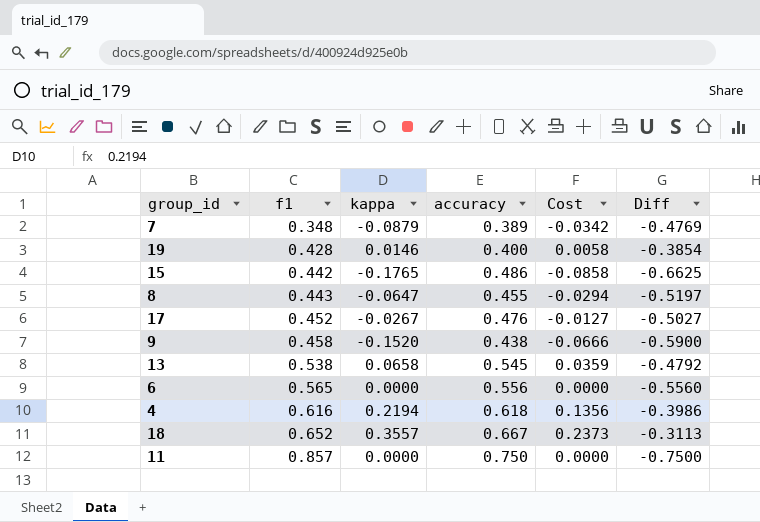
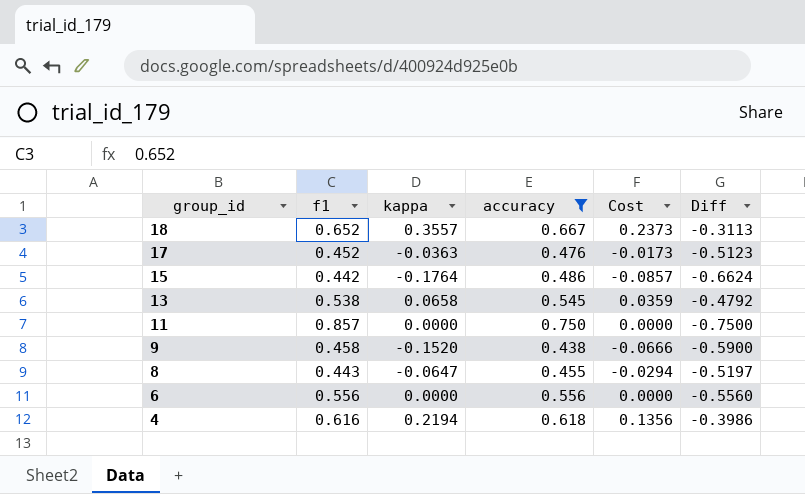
filter: none -> accuracy >= 0.438
row order: f1 ascending -> group_id descending
17 | kappa: -0.0267 -> -0.0363
17 | Cost: -0.0127 -> -0.0173
17 | Diff: -0.5027 -> -0.5123
15 | kappa: -0.1765 -> -0.1764
15 | Cost: -0.0858 -> -0.0857
15 | Diff: -0.6625 -> -0.6624
6 | f1: 0.565 -> 0.556

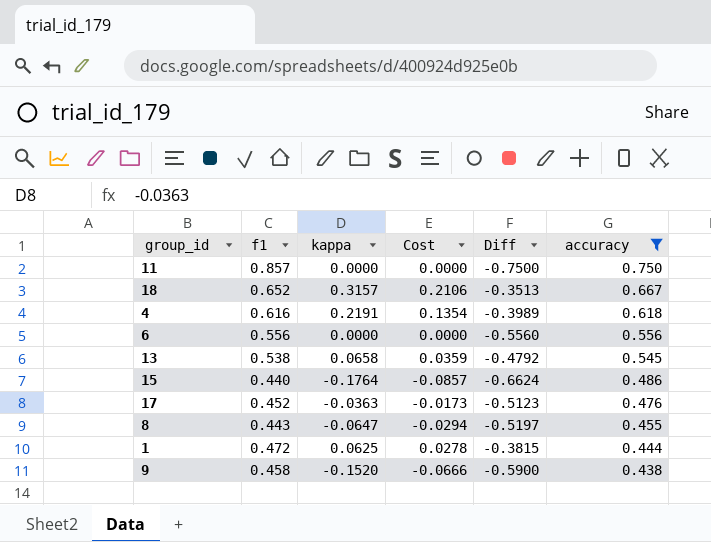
row order: group_id descending -> accuracy descending
column accuracy | position: 4 -> 6
18 | kappa: 0.3557 -> 0.3157
18 | Cost: 0.2373 -> 0.2106
18 | Diff: -0.3113 -> -0.3513
4 | kappa: 0.2194 -> 0.2191
4 | Cost: 0.1356 -> 0.1354
4 | Diff: -0.3986 -> -0.3989
15 | f1: 0.442 -> 0.440
row 1: none -> 0.472 | 0.0625 | 0.0278 | -0.3815 | 0.444

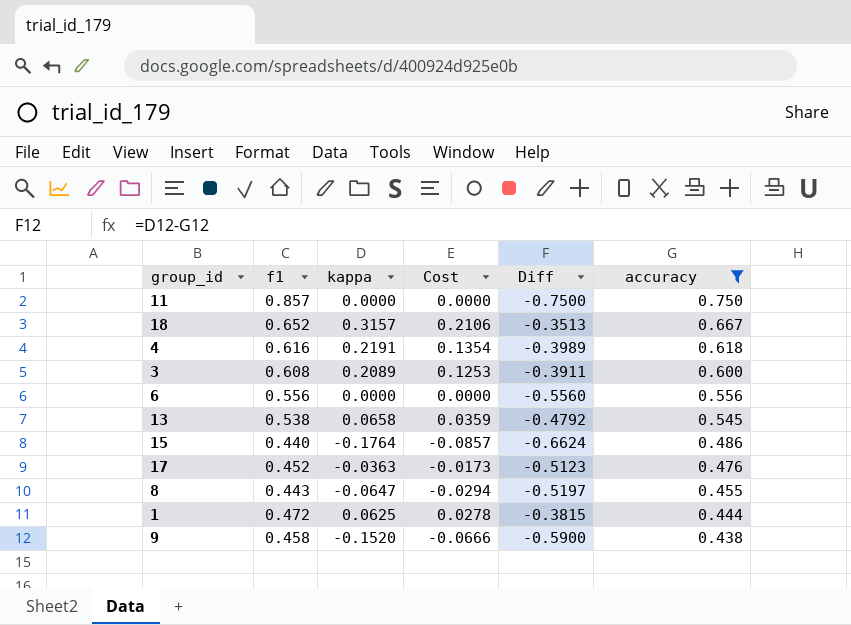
row 3: none -> 0.608 | 0.2089 | 0.1253 | -0.3911 | 0.600

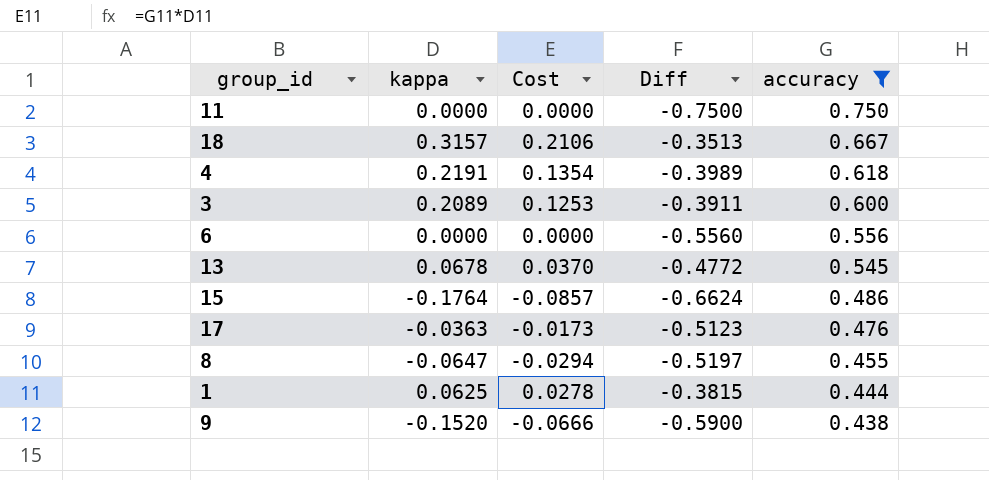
column f1 | position: 2 -> none
13 | kappa: 0.0658 -> 0.0678
13 | Cost: 0.0359 -> 0.0370
13 | Diff: -0.4792 -> -0.4772

